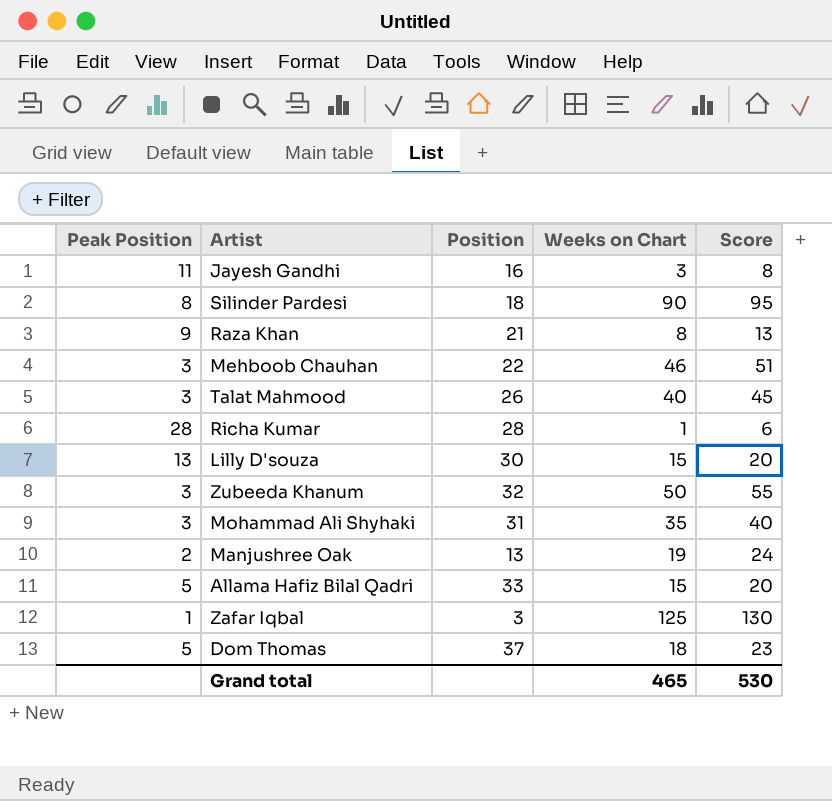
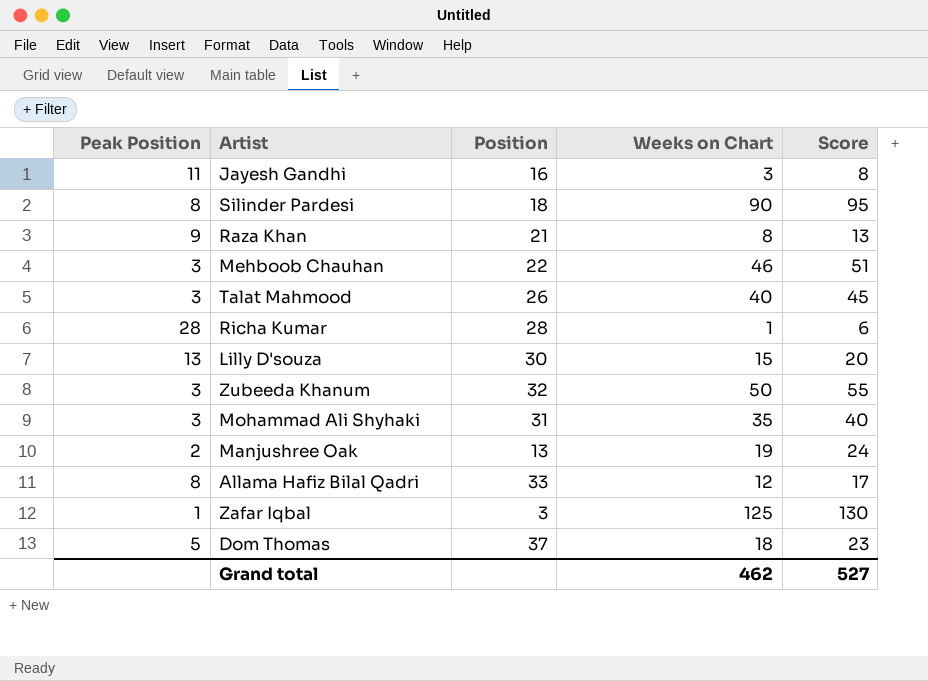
Allama Hafiz Bilal Qadri | Peak Position: 5 -> 8
Allama Hafiz Bilal Qadri | Weeks on Chart: 15 -> 12
Allama Hafiz Bilal Qadri | Score: 20 -> 17
Grand total | Weeks on Chart: 465 -> 462
Grand total | Score: 530 -> 527

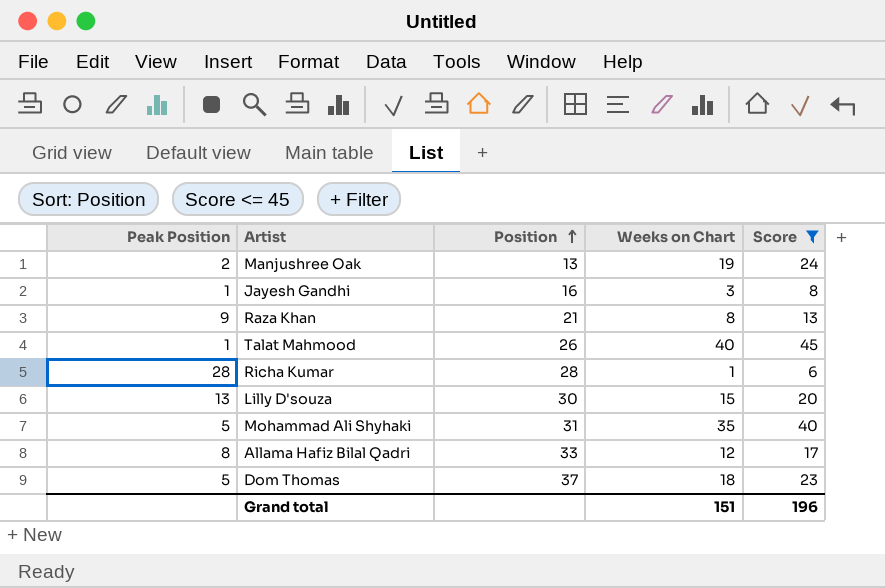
filter: none -> Score <= 45
row order: none -> Position ascending
Jayesh Gandhi | Peak Position: 11 -> 1
Talat Mahmood | Peak Position: 3 -> 1
Mohammad Ali Shyhaki | Peak Position: 3 -> 5
Grand total | Weeks on Chart: 462 -> 151
Grand total | Score: 527 -> 196

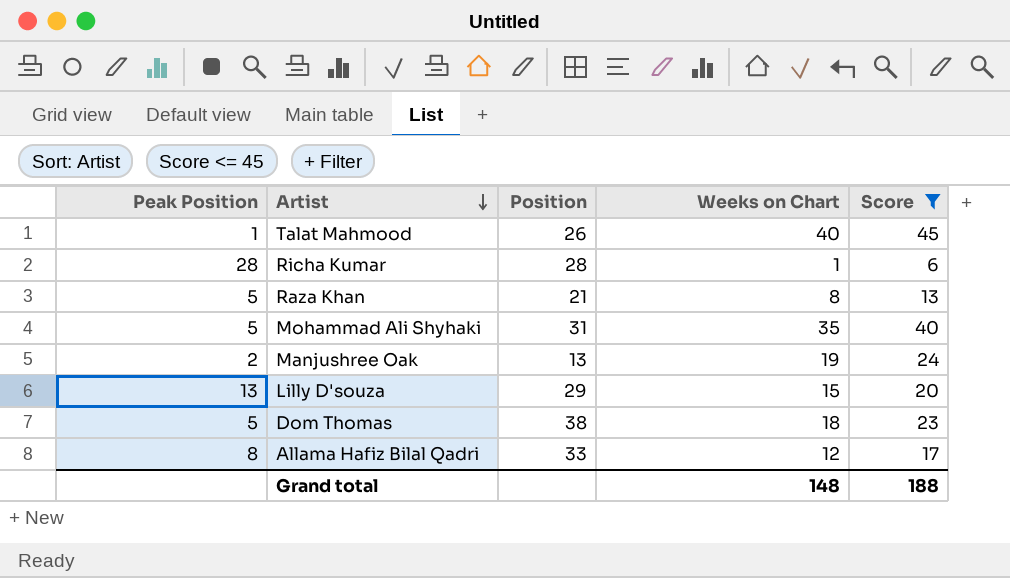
row order: Position ascending -> Artist descending
row Jayesh Gandhi: 1 | 16 | 3 | 8 -> none
Raza Khan | Peak Position: 9 -> 5
Lilly D'souza | Position: 30 -> 29
Dom Thomas | Position: 37 -> 38
Grand total | Weeks on Chart: 151 -> 148
Grand total | Score: 196 -> 188

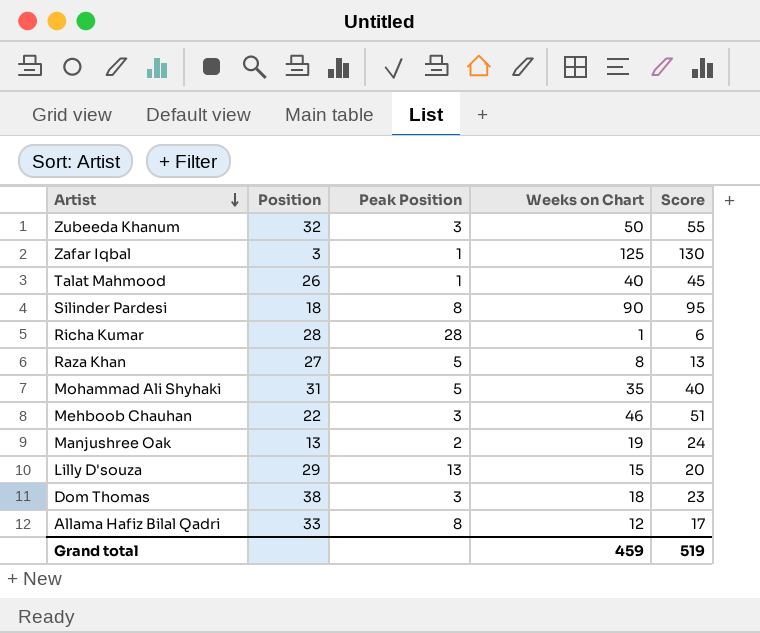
filter: Score <= 45 -> none
column Peak Position | position: 1 -> 3
Raza Khan | Position: 21 -> 27
Dom Thomas | Peak Position: 5 -> 3
Grand total | Weeks on Chart: 148 -> 459
Grand total | Score: 188 -> 519

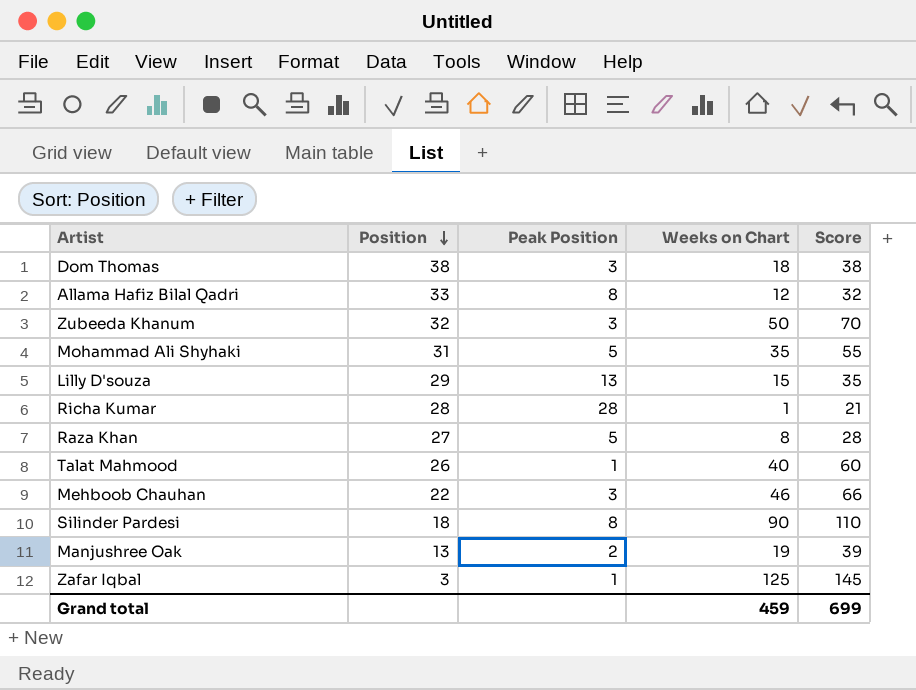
row order: Artist descending -> Position descending
column Score | formula: [Weeks on Chart] + 5 -> [Weeks on Chart] + 20
Grand total | Score: 519 -> 699

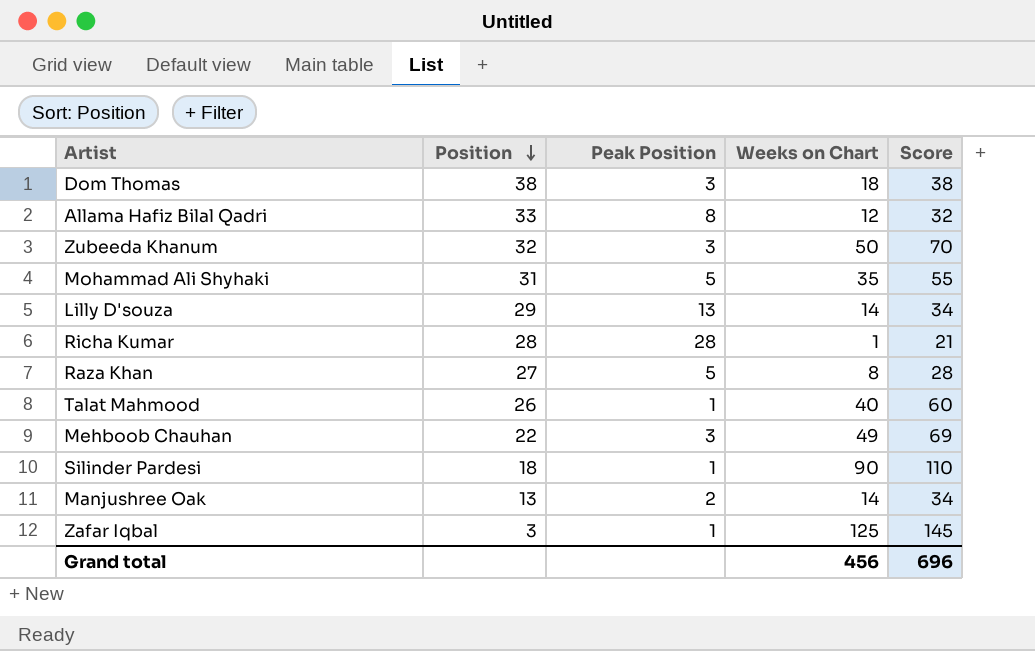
Lilly D'souza | Weeks on Chart: 15 -> 14
Lilly D'souza | Score: 35 -> 34
Mehboob Chauhan | Weeks on Chart: 46 -> 49
Mehboob Chauhan | Score: 66 -> 69
Silinder Pardesi | Peak Position: 8 -> 1
Manjushree Oak | Weeks on Chart: 19 -> 14
Manjushree Oak | Score: 39 -> 34
Grand total | Weeks on Chart: 459 -> 456
Grand total | Score: 699 -> 696

